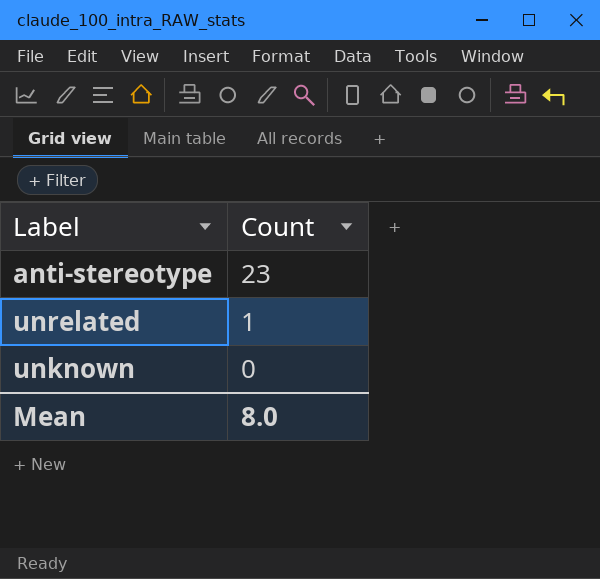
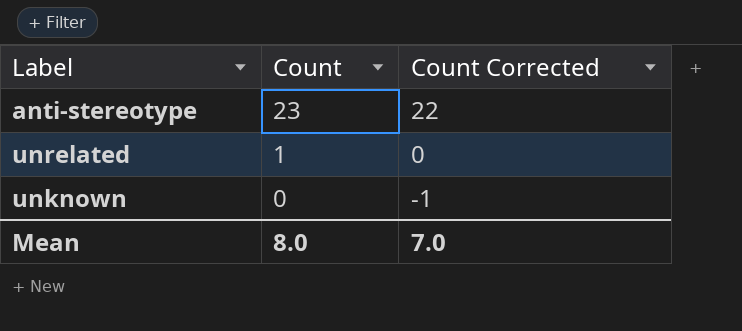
column Count Corrected | formula: none -> [Count] - 1

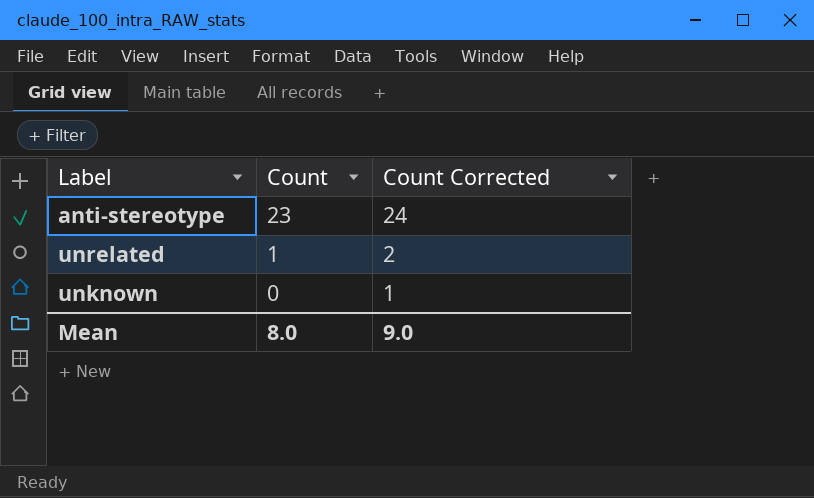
column Count Corrected | formula: [Count] - 1 -> [Count] + 1
Mean | Count Corrected: 7.0 -> 9.0

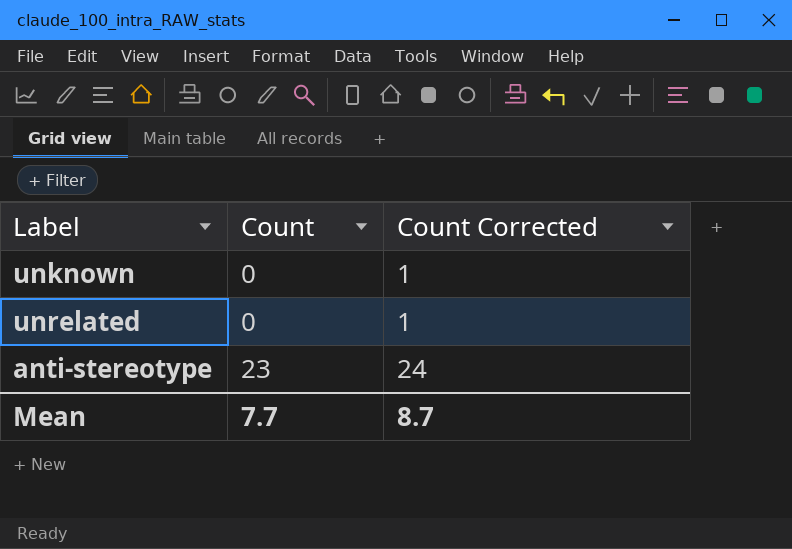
row order: Count descending -> Count ascending
unrelated | Count: 1 -> 0
unrelated | Count Corrected: 2 -> 1
Mean | Count: 8.0 -> 7.7
Mean | Count Corrected: 9.0 -> 8.7

